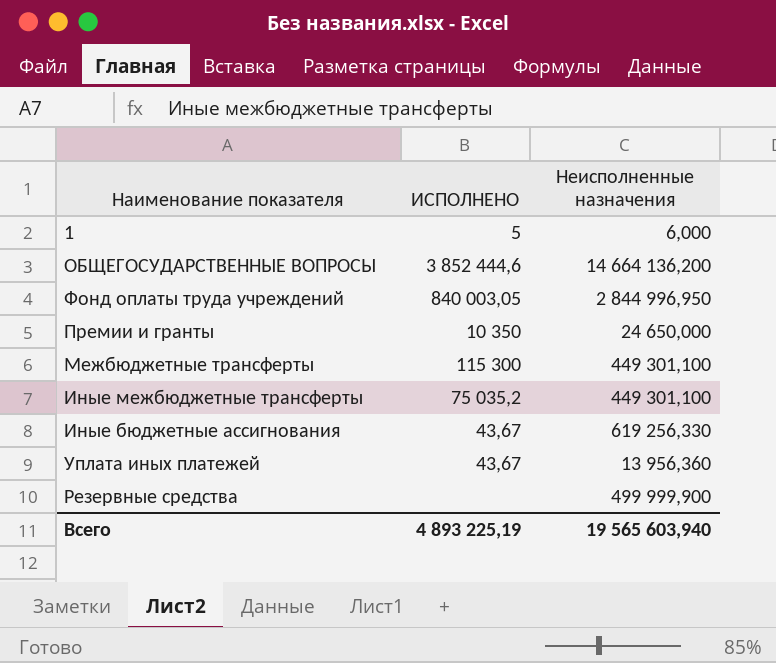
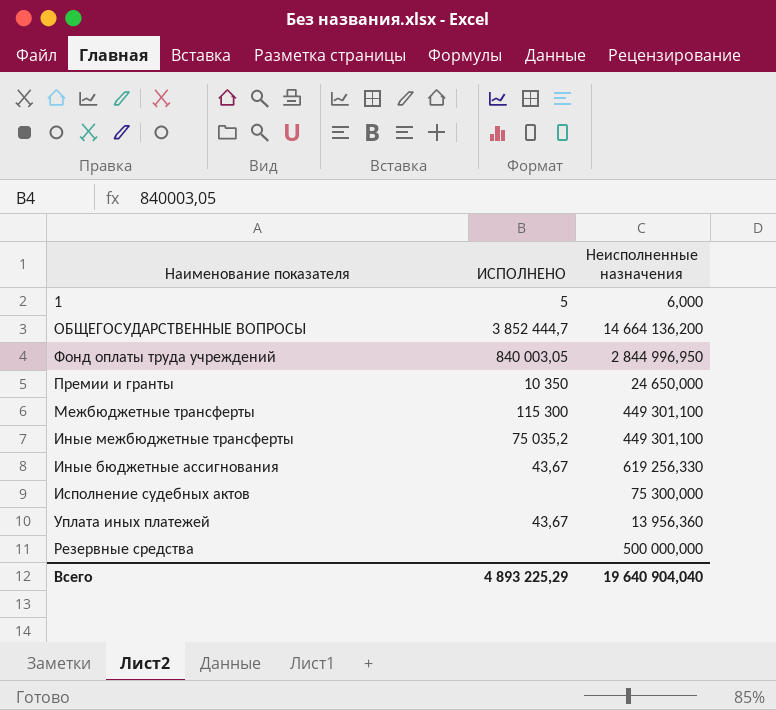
ОБЩЕГОСУДАРСТВЕННЫЕ ВОПРОСЫ | ИСПОЛНЕНО: 3 852 444,6 -> 3 852 444,7
row Исполнение судебных актов: none -> none | 75 300,000
Резервные средства | Неисполненные назначения: 499 999,900 -> 500 000,000
Всего | ИСПОЛНЕНО: 4 893 225,19 -> 4 893 225,29
Всего | Неисполненные назначения: 19 565 603,940 -> 19 640 904,040

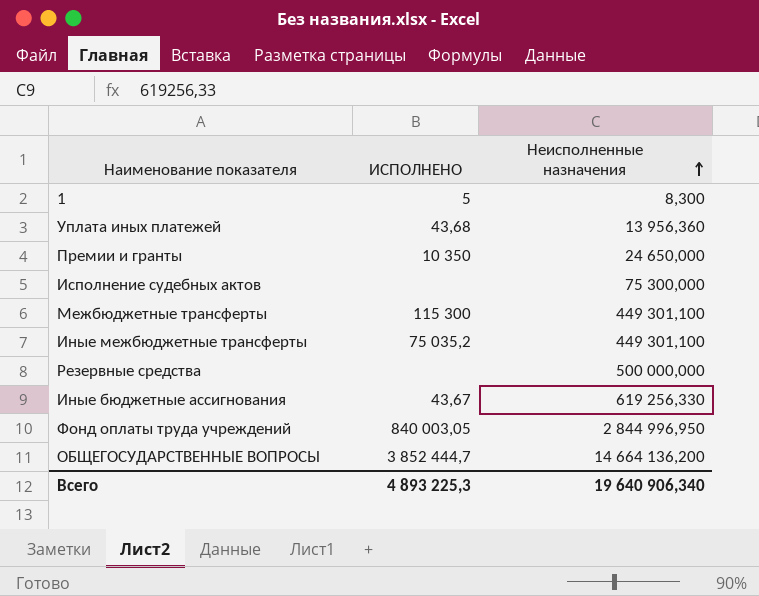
row order: none -> Неисполненные назначения ascending
1 | Неисполненные назначения: 6,000 -> 8,300
Уплата иных платежей | ИСПОЛНЕНО: 43,67 -> 43,68
Всего | ИСПОЛНЕНО: 4 893 225,29 -> 4 893 225,3
Всего | Неисполненные назначения: 19 640 904,040 -> 19 640 906,340

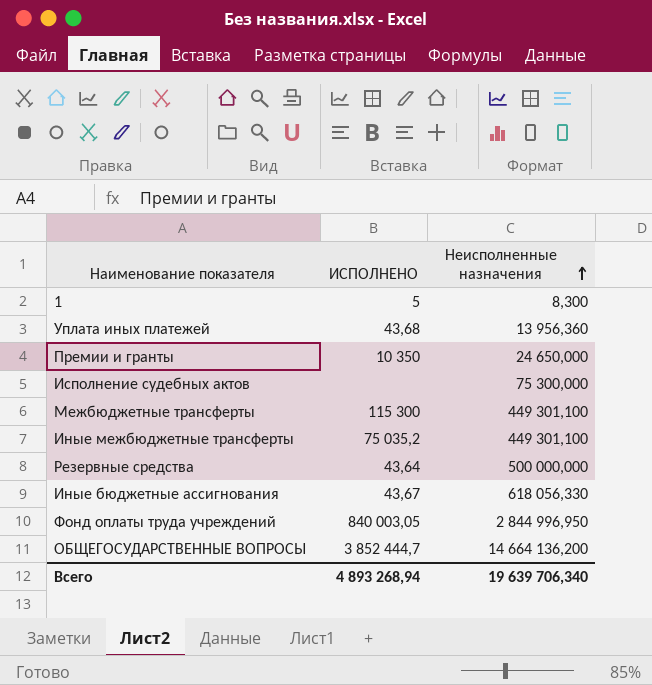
Резервные средства | ИСПОЛНЕНО: none -> 43,64
Иные бюджетные ассигнования | Неисполненные назначения: 619 256,330 -> 618 056,330
Всего | ИСПОЛНЕНО: 4 893 225,3 -> 4 893 268,94
Всего | Неисполненные назначения: 19 640 906,340 -> 19 639 706,340

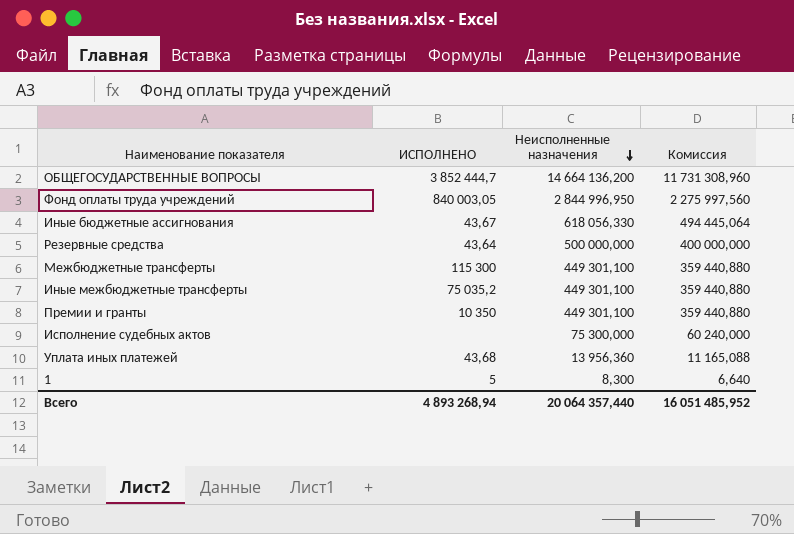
row order: Неисполненные назначения ascending -> Неисполненные назначения descending
column Комиссия | formula: none -> [Неисполненные назначения] * 0,8
Премии и гранты | Неисполненные назначения: 24 650,000 -> 449 301,100
Всего | Неисполненные назначения: 19 639 706,340 -> 20 064 357,440

